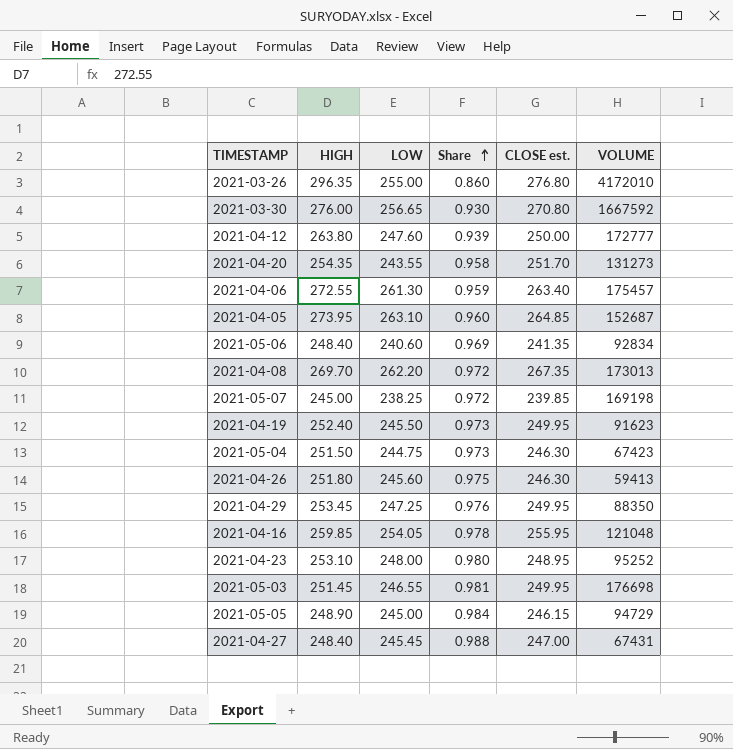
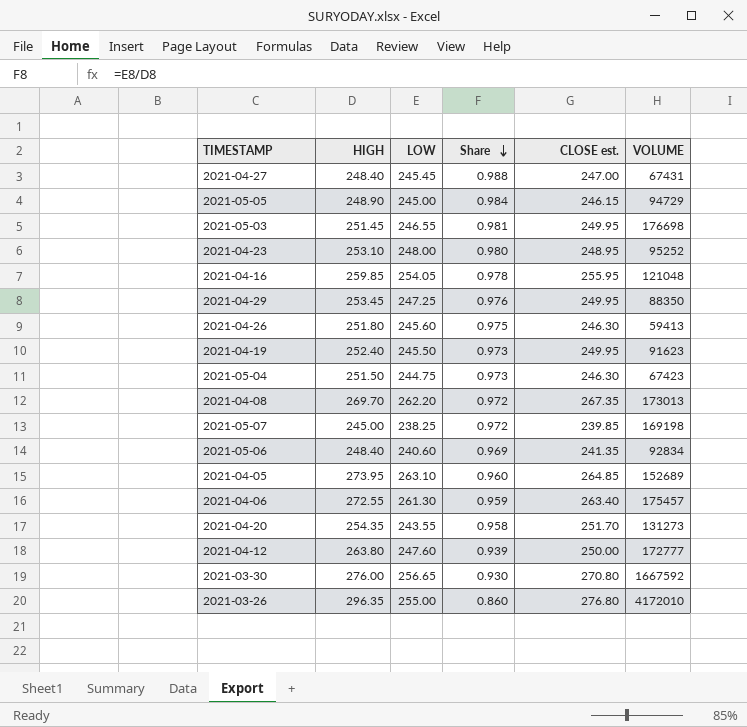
row order: Share ascending -> Share descending
2021-04-05 | VOLUME: 152687 -> 152689

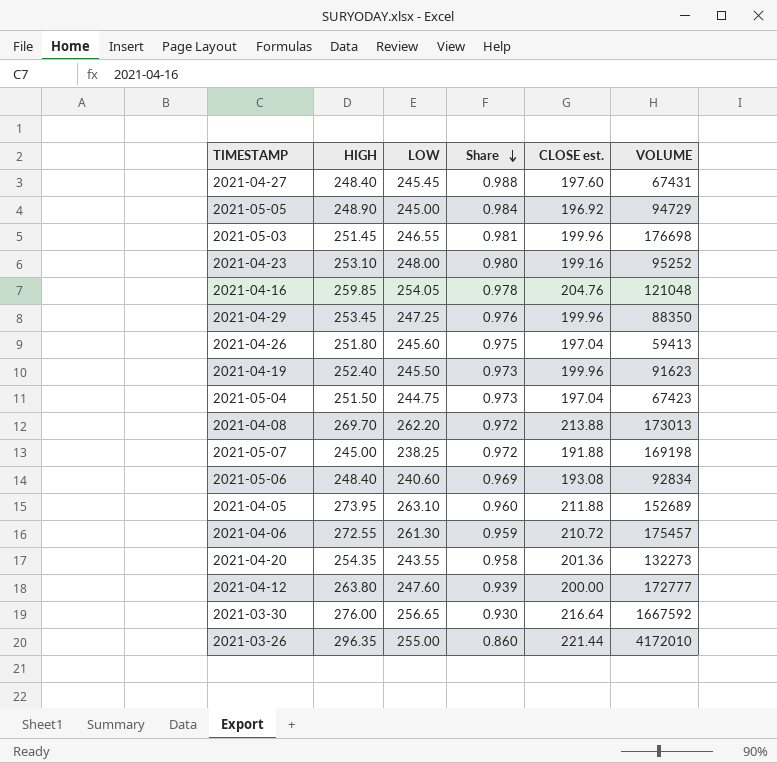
2021-04-27 | CLOSE est.: 247.00 -> 197.60
2021-05-05 | CLOSE est.: 246.15 -> 196.92
2021-05-03 | CLOSE est.: 249.95 -> 199.96
2021-04-23 | CLOSE est.: 248.95 -> 199.16
2021-04-16 | CLOSE est.: 255.95 -> 204.76
2021-04-29 | CLOSE est.: 249.95 -> 199.96
2021-04-26 | CLOSE est.: 246.30 -> 197.04
2021-04-19 | CLOSE est.: 249.95 -> 199.96
2021-05-04 | CLOSE est.: 246.30 -> 197.04
2021-04-08 | CLOSE est.: 267.35 -> 213.88
2021-05-07 | CLOSE est.: 239.85 -> 191.88
2021-05-06 | CLOSE est.: 241.35 -> 193.08
2021-04-05 | CLOSE est.: 264.85 -> 211.88
2021-04-06 | CLOSE est.: 263.40 -> 210.72
2021-04-20 | CLOSE est.: 251.70 -> 201.36
2021-04-20 | VOLUME: 131273 -> 132273
2021-04-12 | CLOSE est.: 250.00 -> 200.00
2021-03-30 | CLOSE est.: 270.80 -> 216.64
2021-03-26 | CLOSE est.: 276.80 -> 221.44

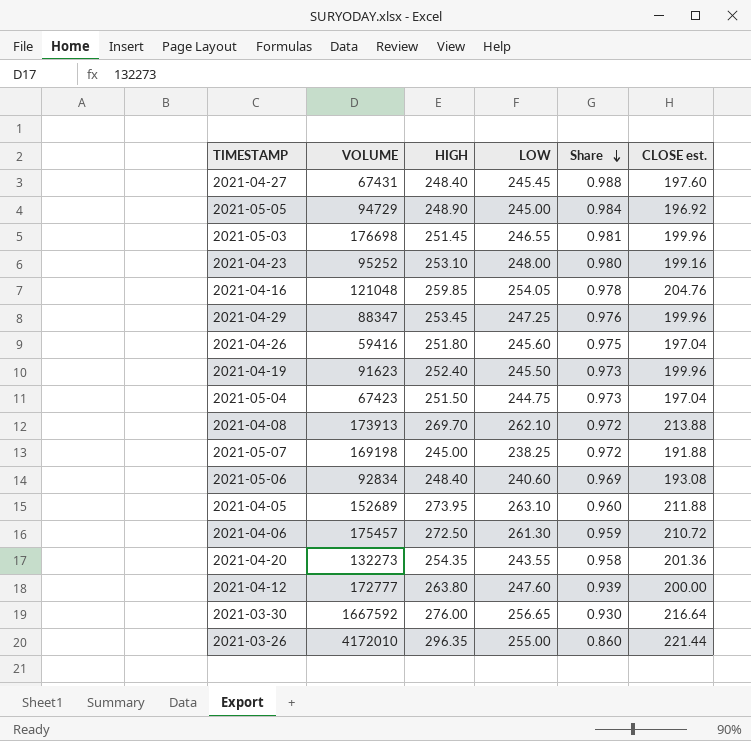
column VOLUME | position: 6 -> 2
2021-04-29 | VOLUME: 88350 -> 88347
2021-04-26 | VOLUME: 59413 -> 59416
2021-04-08 | VOLUME: 173013 -> 173913
2021-04-08 | LOW: 262.20 -> 262.10
2021-04-06 | HIGH: 272.55 -> 272.50

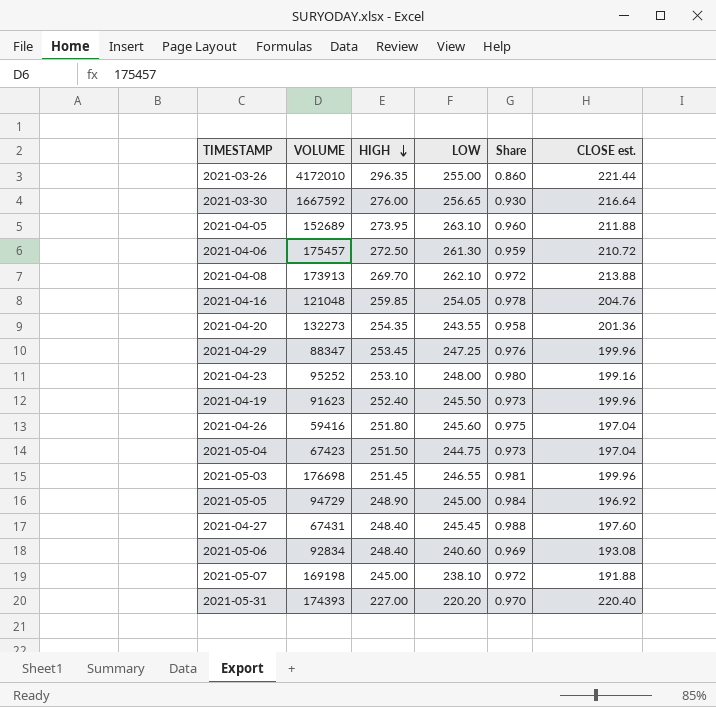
row order: Share descending -> HIGH descending
row 2021-04-12: 172777 | 263.80 | 247.60 | 0.939 | 200.00 -> none
2021-05-07 | LOW: 238.25 -> 238.10
row 2021-05-31: none -> 174393 | 227.00 | 220.20 | 0.970 | 220.40

